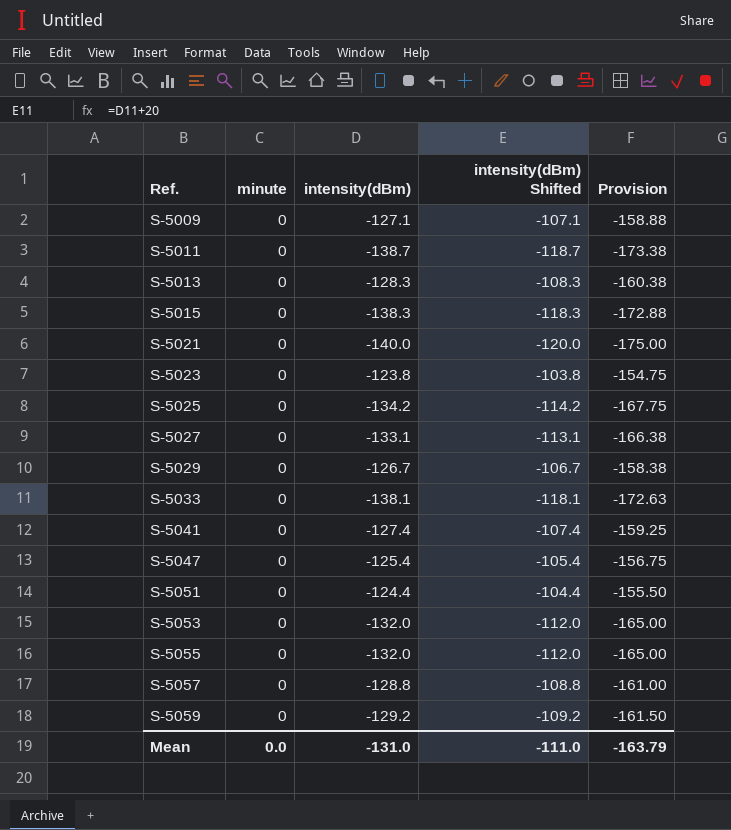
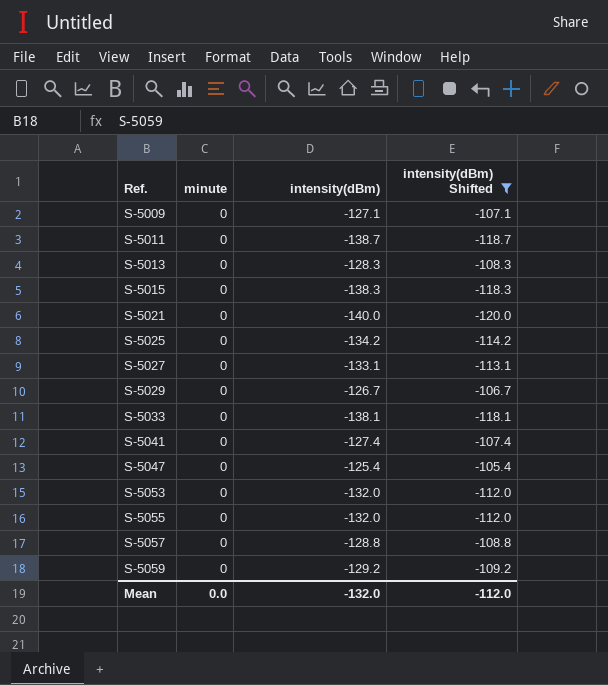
filter: none -> intensity(dBm) Shifted <= -105.4
column Provision | formula: [intensity(dBm)] * 1.25 -> none
Mean | intensity(dBm): -131.0 -> -132.0
Mean | intensity(dBm) Shifted: -111.0 -> -112.0

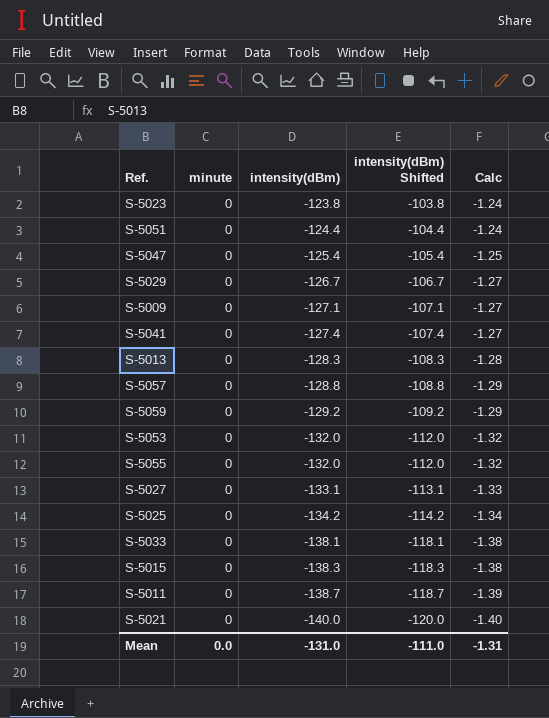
filter: intensity(dBm) Shifted <= -105.4 -> none
row order: Ref. ascending -> intensity(dBm) descending
column Calc | formula: none -> [intensity(dBm)] * 0.01
Mean | intensity(dBm): -132.0 -> -131.0
Mean | intensity(dBm) Shifted: -112.0 -> -111.0

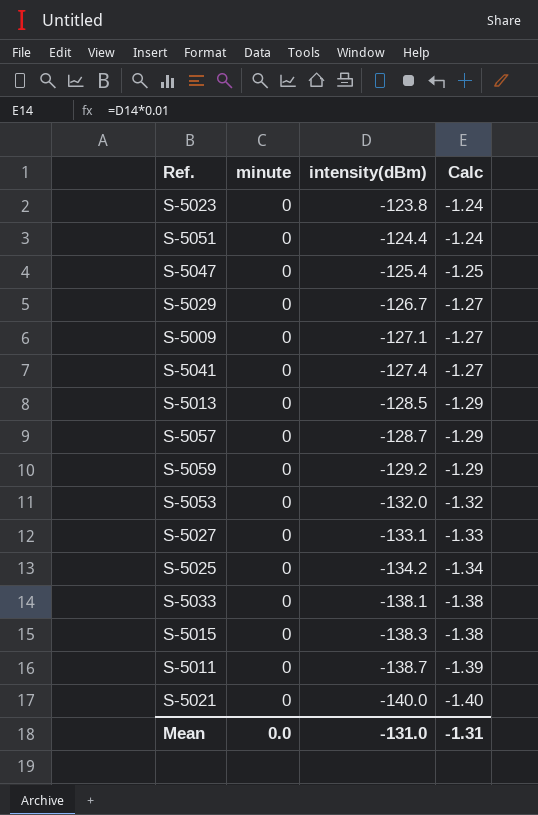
column intensity(dBm) Shifted | formula: [intensity(dBm)] + 20 -> none
row S-5055: 0 | -132.0 | -112.0 | -1.32 -> none
S-5013 | intensity(dBm): -128.3 -> -128.5
S-5013 | Calc: -1.28 -> -1.29
S-5057 | intensity(dBm): -128.8 -> -128.7

